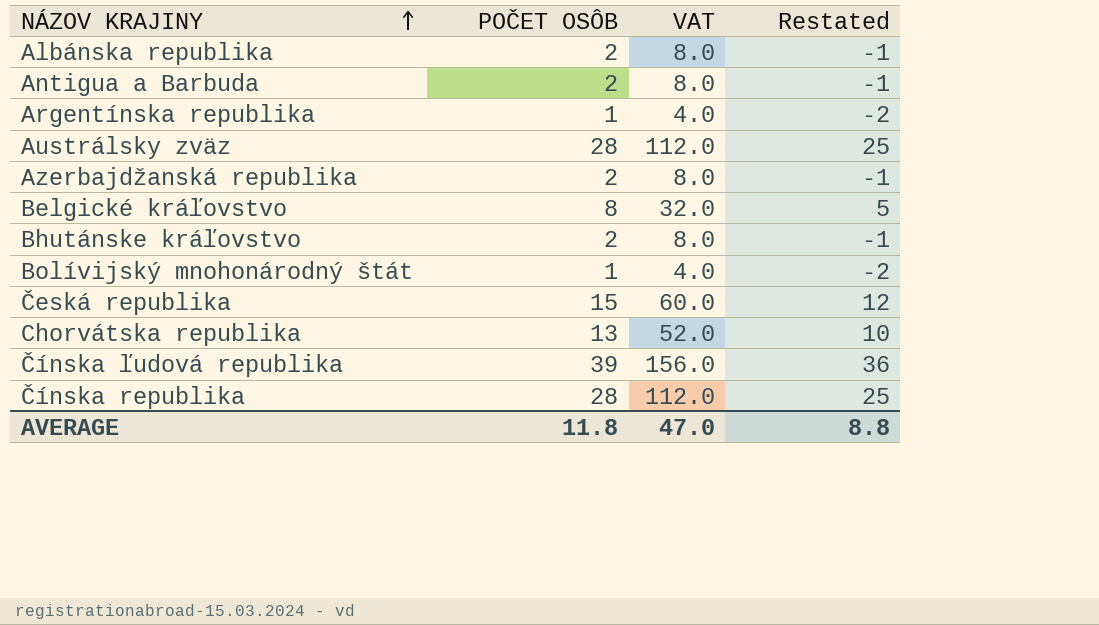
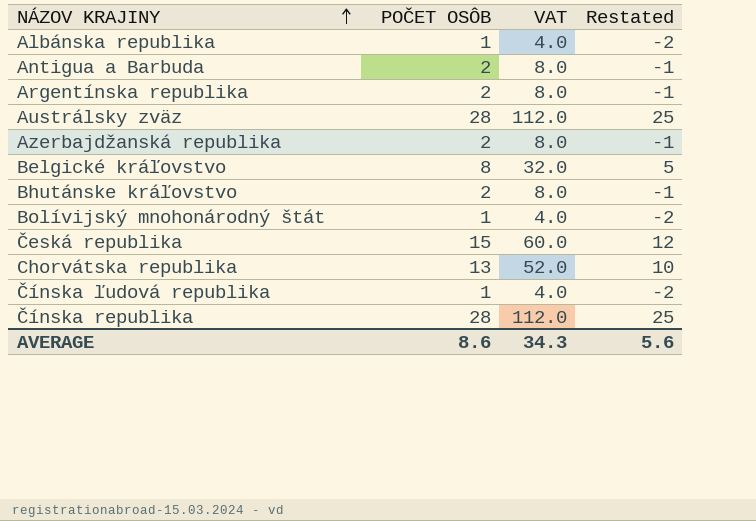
Albánska republika | POČET OSÔB: 2 -> 1
Albánska republika | VAT: 8.0 -> 4.0
Albánska republika | Restated: -1 -> -2
Argentínska republika | POČET OSÔB: 1 -> 2
Argentínska republika | VAT: 4.0 -> 8.0
Argentínska republika | Restated: -2 -> -1
Čínska ľudová republika | POČET OSÔB: 39 -> 1
Čínska ľudová republika | VAT: 156.0 -> 4.0
Čínska ľudová republika | Restated: 36 -> -2
AVERAGE | POČET OSÔB: 11.8 -> 8.6
AVERAGE | VAT: 47.0 -> 34.3
AVERAGE | Restated: 8.8 -> 5.6

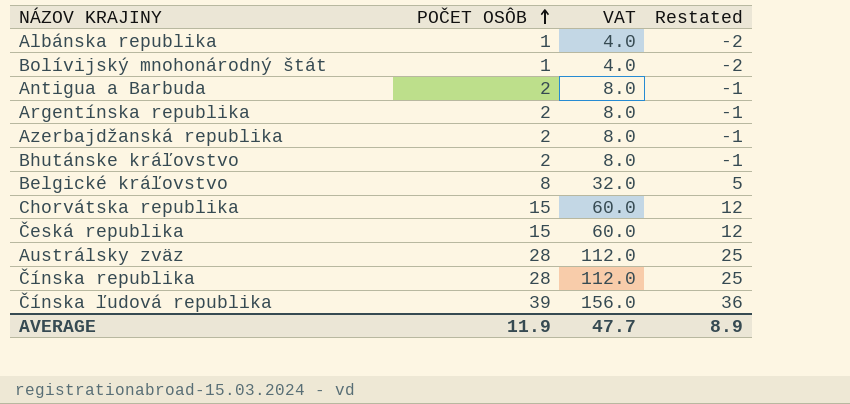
row order: NÁZOV KRAJINY ascending -> POČET OSÔB ascending
Chorvátska republika | POČET OSÔB: 13 -> 15
Chorvátska republika | VAT: 52.0 -> 60.0
Chorvátska republika | Restated: 10 -> 12
Čínska ľudová republika | POČET OSÔB: 1 -> 39
Čínska ľudová republika | VAT: 4.0 -> 156.0
Čínska ľudová republika | Restated: -2 -> 36
AVERAGE | POČET OSÔB: 8.6 -> 11.9
AVERAGE | VAT: 34.3 -> 47.7
AVERAGE | Restated: 5.6 -> 8.9

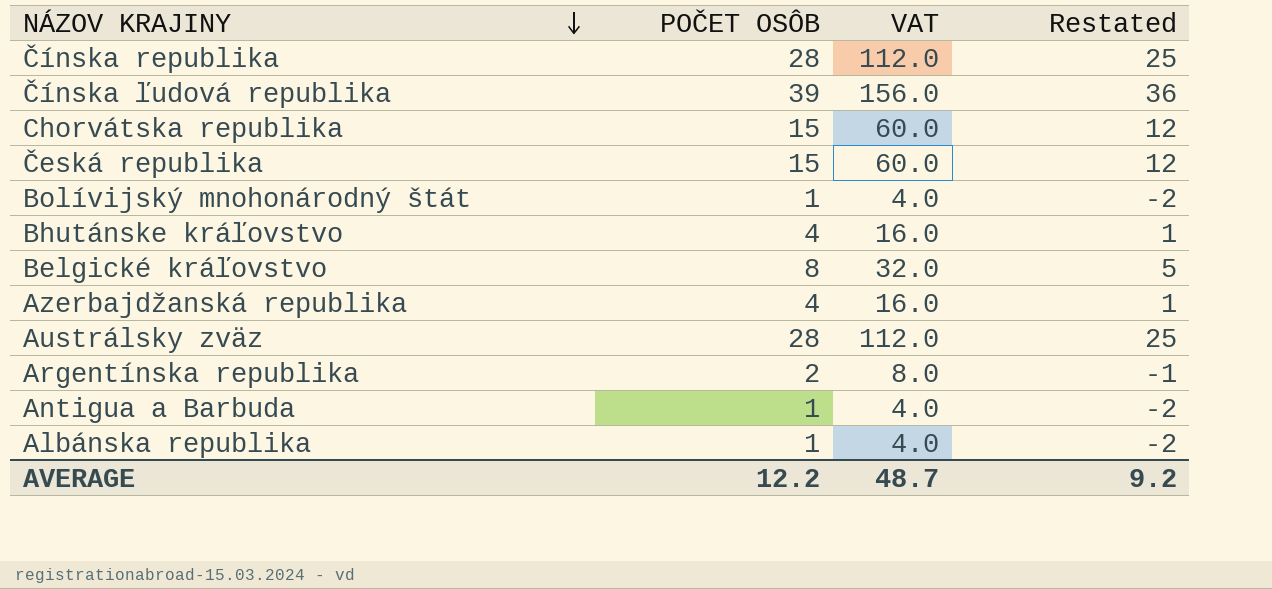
row order: POČET OSÔB ascending -> NÁZOV KRAJINY descending
Bhutánske kráľovstvo | POČET OSÔB: 2 -> 4
Bhutánske kráľovstvo | VAT: 8.0 -> 16.0
Bhutánske kráľovstvo | Restated: -1 -> 1
Azerbajdžanská republika | POČET OSÔB: 2 -> 4
Azerbajdžanská republika | VAT: 8.0 -> 16.0
Azerbajdžanská republika | Restated: -1 -> 1
Antigua a Barbuda | POČET OSÔB: 2 -> 1
Antigua a Barbuda | VAT: 8.0 -> 4.0
Antigua a Barbuda | Restated: -1 -> -2
AVERAGE | POČET OSÔB: 11.9 -> 12.2
AVERAGE | VAT: 47.7 -> 48.7
AVERAGE | Restated: 8.9 -> 9.2

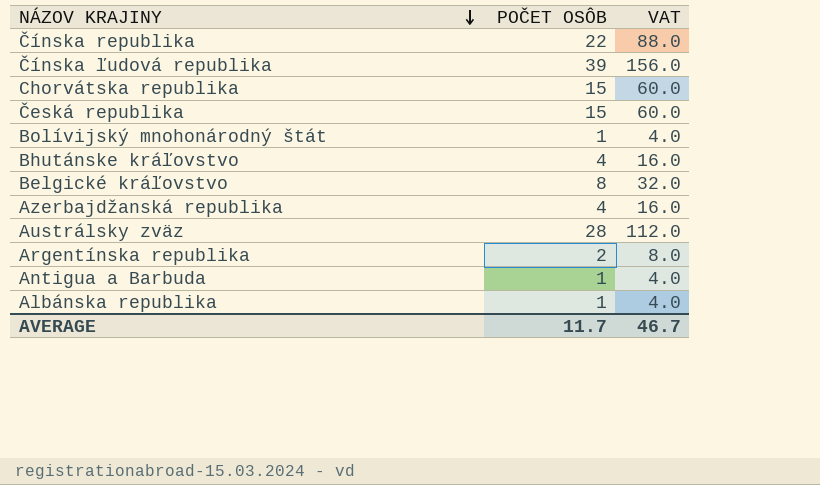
column Restated | formula: [POČET OSÔB] - 3 -> none
Čínska republika | POČET OSÔB: 28 -> 22
Čínska republika | VAT: 112.0 -> 88.0
AVERAGE | POČET OSÔB: 12.2 -> 11.7
AVERAGE | VAT: 48.7 -> 46.7

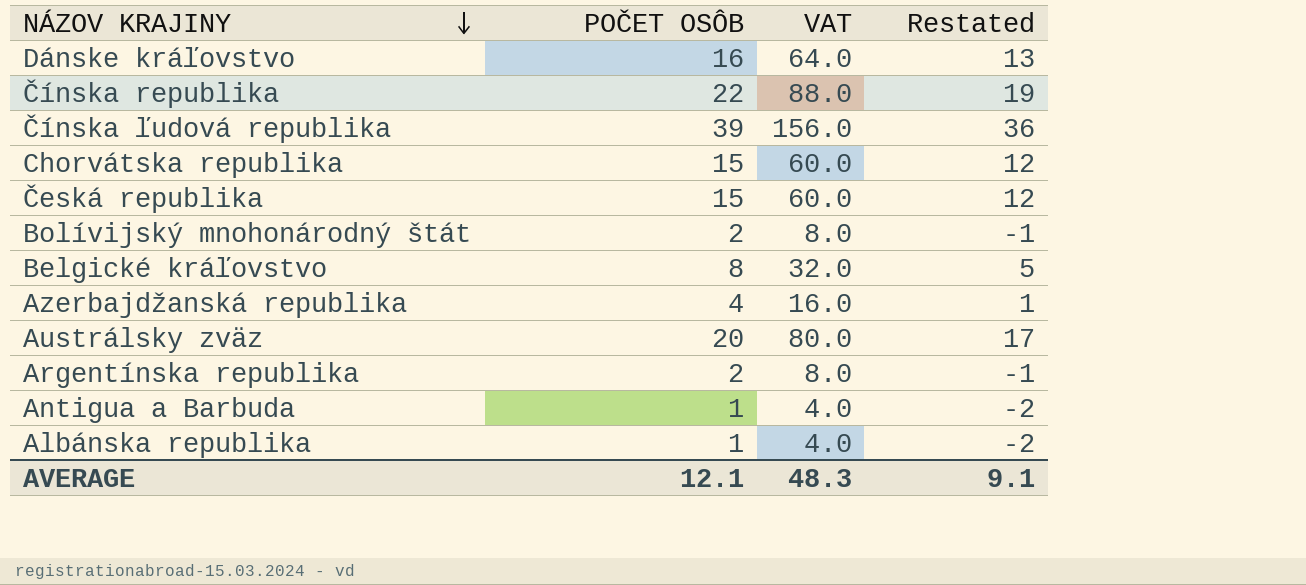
column Restated | formula: none -> [POČET OSÔB] - 3
row Bhutánske kráľovstvo: 4 | 16.0 -> none
row Dánske kráľovstvo: none -> 16 | 64.0 | 13
Bolívijský mnohonárodný štát | POČET OSÔB: 1 -> 2
Bolívijský mnohonárodný štát | VAT: 4.0 -> 8.0
Austrálsky zväz | POČET OSÔB: 28 -> 20
Austrálsky zväz | VAT: 112.0 -> 80.0
AVERAGE | POČET OSÔB: 11.7 -> 12.1
AVERAGE | VAT: 46.7 -> 48.3

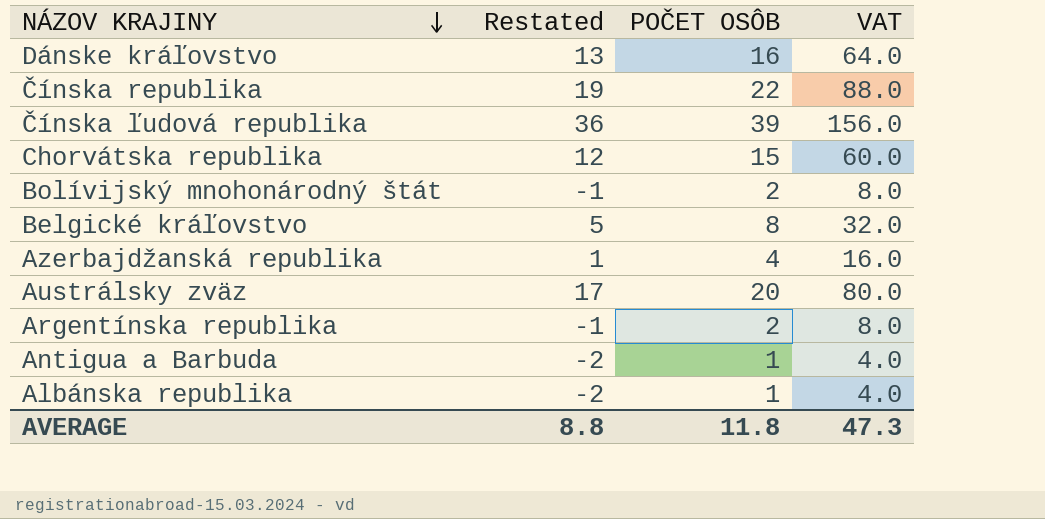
column Restated | position: 4 -> 2
row Česká republika: 15 | 60.0 | 12 -> none
AVERAGE | Restated: 9.1 -> 8.8
AVERAGE | POČET OSÔB: 12.1 -> 11.8
AVERAGE | VAT: 48.3 -> 47.3

